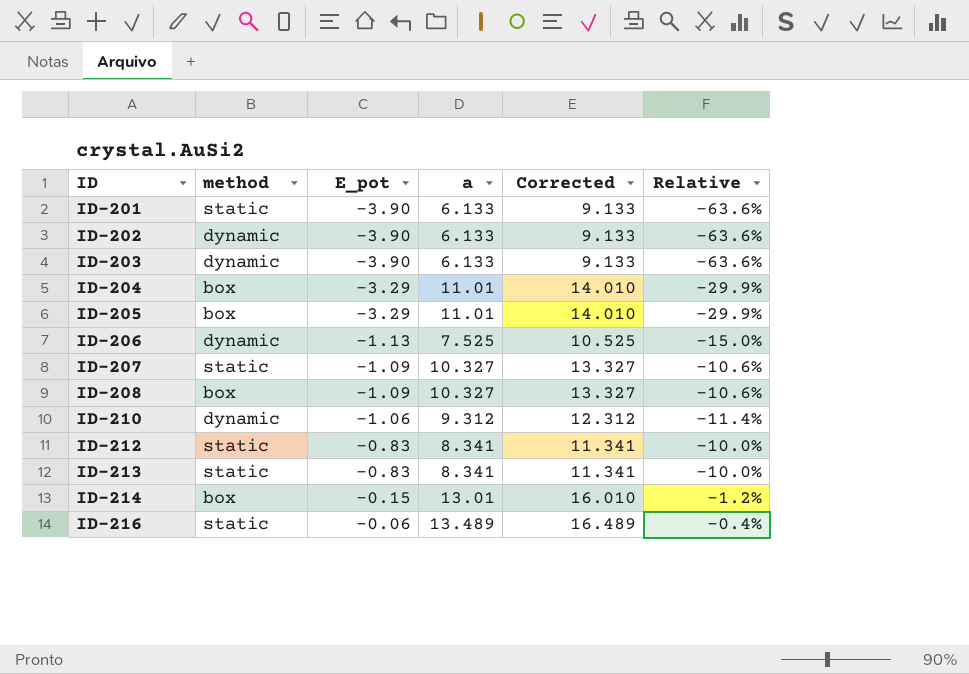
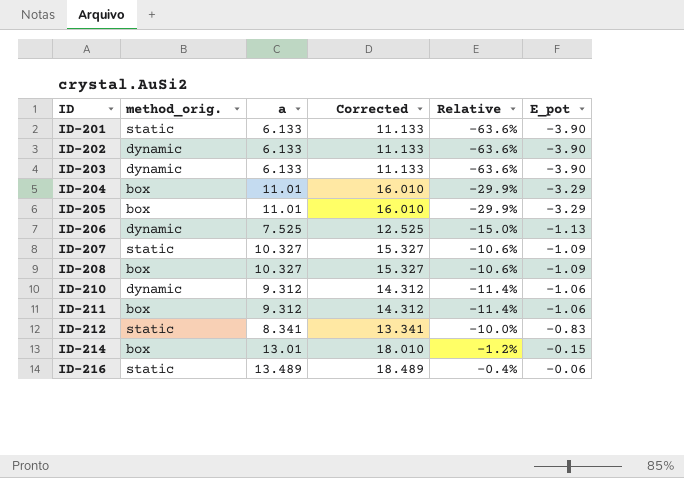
column name: method -> method_orig.
column Corrected | formula: [a] + 3 -> [a] + 5
column E_pot | position: 3 -> 6
row ID-213: static | -0.83 | 8.341 | 11.341 | -10.0% -> none
row ID-211: none -> box | 9.312 | 14.312 | -11.4% | -1.06

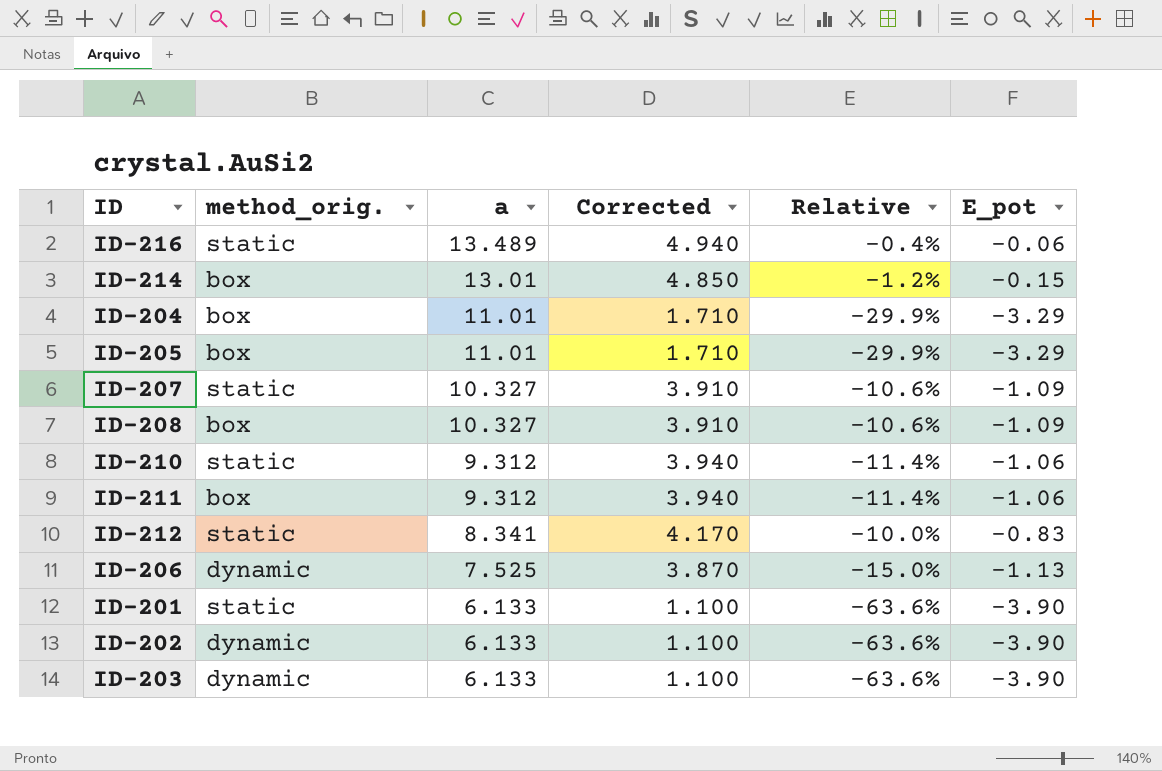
row order: ID ascending -> a descending
column Corrected | formula: [a] + 5 -> [E_pot] + 5
ID-210 | method_orig.: dynamic -> static

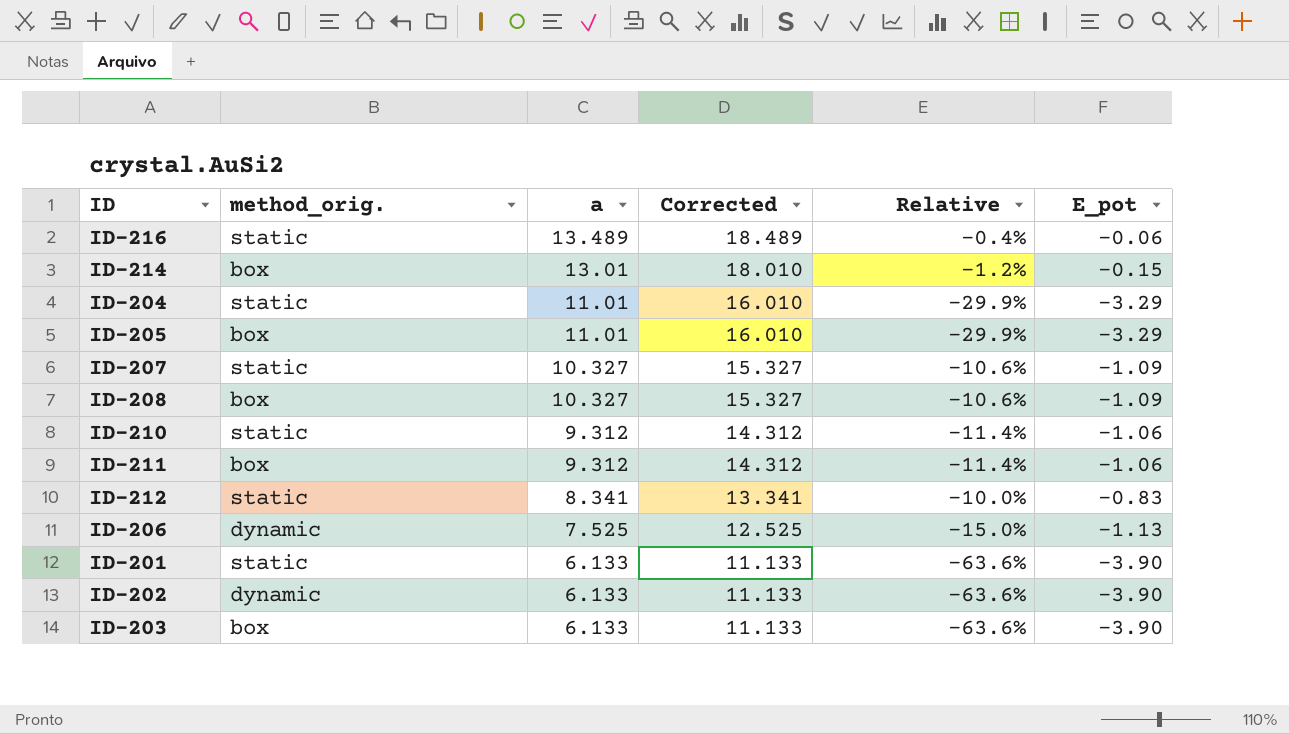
column Corrected | formula: [E_pot] + 5 -> [a] + 5
ID-204 | method_orig.: box -> static
ID-203 | method_orig.: dynamic -> box

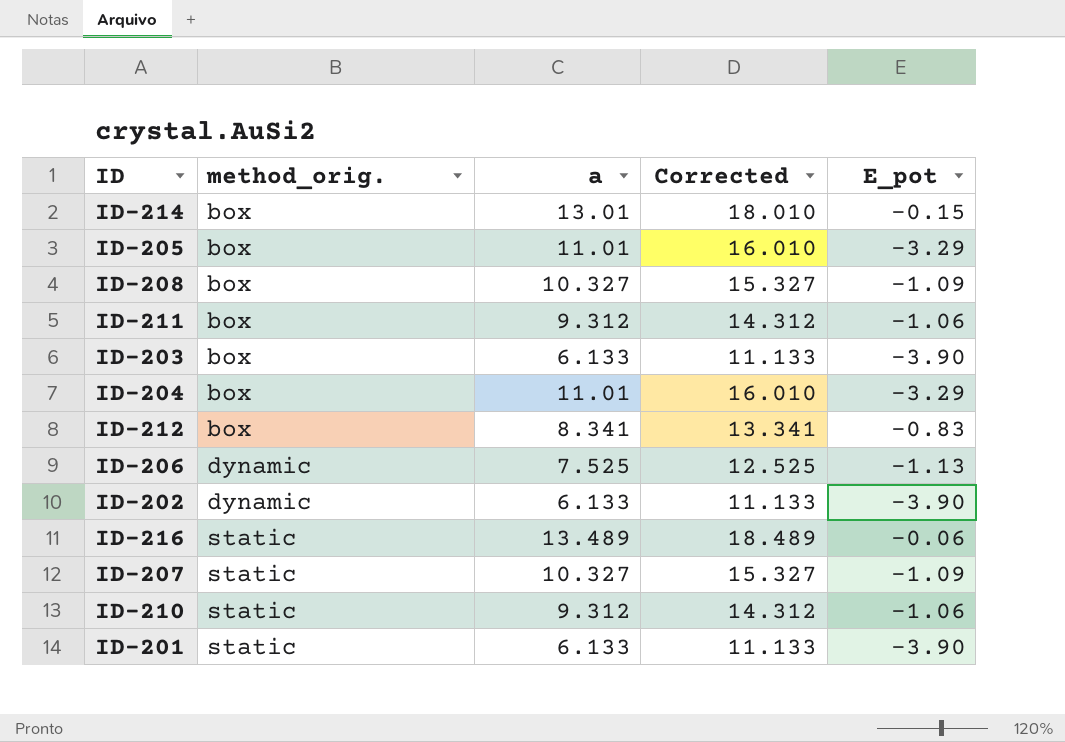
row order: a descending -> method_orig. ascending
column Relative | formula: [E_pot] / [a] -> none
ID-204 | method_orig.: static -> box
ID-212 | method_orig.: static -> box

